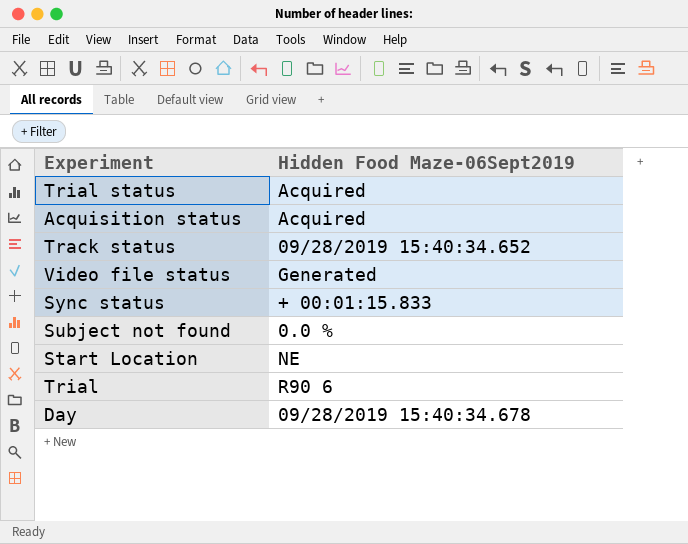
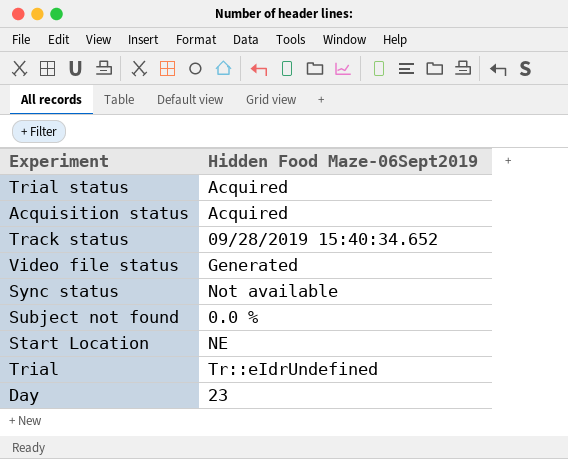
Sync status | Hidden Food Maze-06Sept2019: + 00:01:15.833 -> Not available
Trial | Hidden Food Maze-06Sept2019: R90 6 -> Tr::eIdrUndefined
Day | Hidden Food Maze-06Sept2019: 09/28/2019 15:40:34.678 -> 23

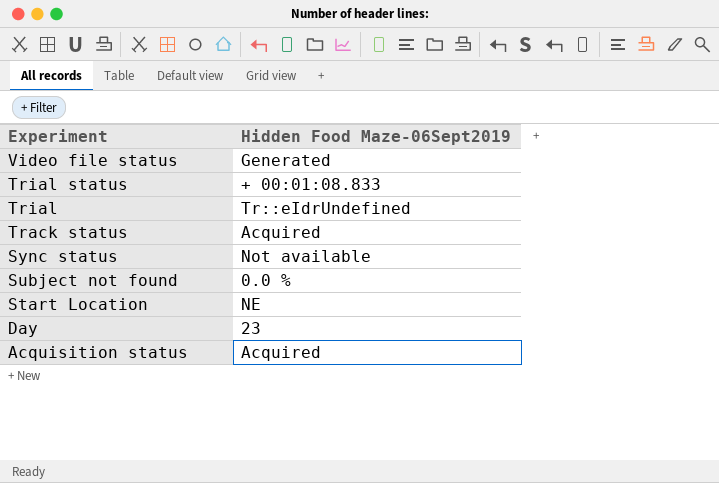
row order: none -> Experiment descending
Trial status | Hidden Food Maze-06Sept2019: Acquired -> + 00:01:08.833
Track status | Hidden Food Maze-06Sept2019: 09/28/2019 15:40:34.652 -> Acquired

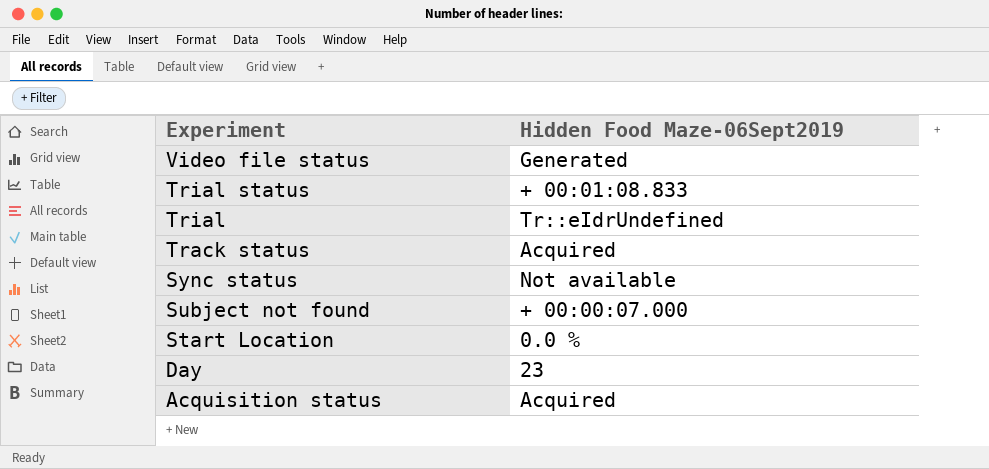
Subject not found | Hidden Food Maze-06Sept2019: 0.0 % -> + 00:00:07.000
Start Location | Hidden Food Maze-06Sept2019: NE -> 0.0 %

